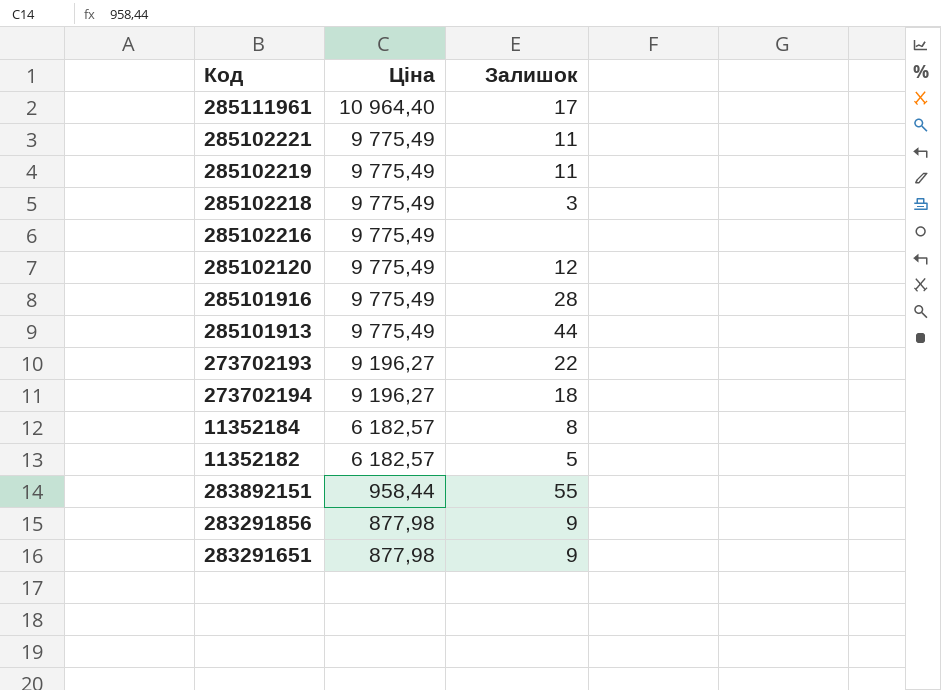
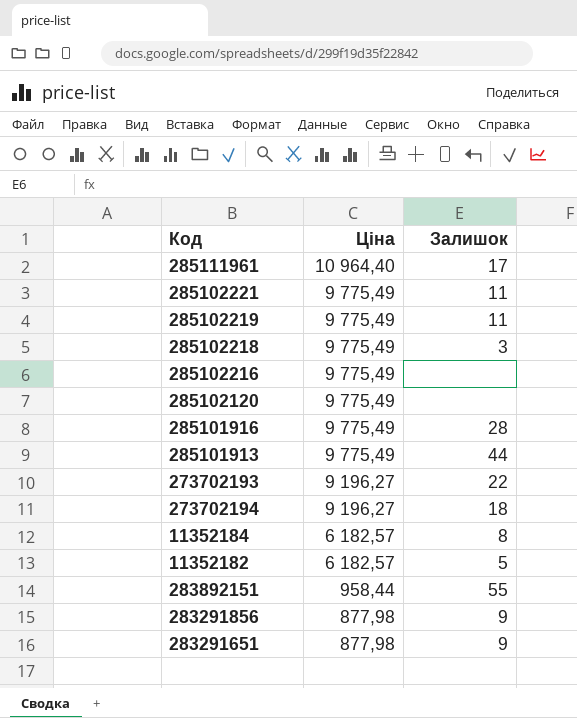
285102120 | Залишок: 12 -> none

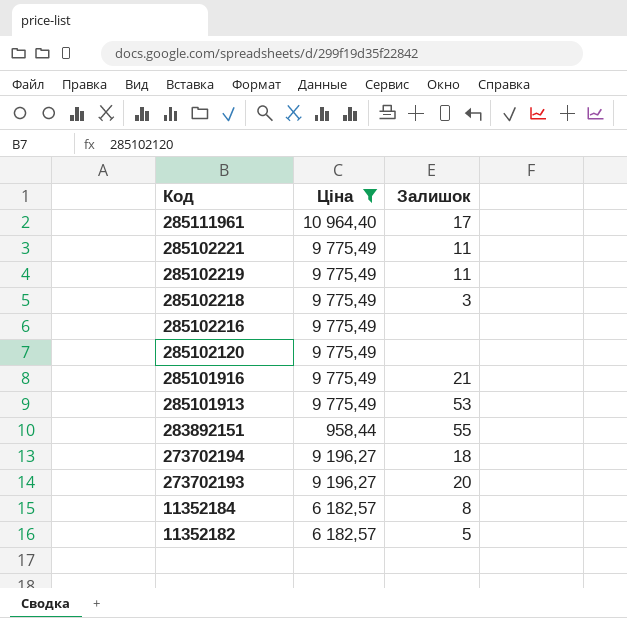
filter: none -> Ціна != 877,98
row order: Ціна descending -> Код descending
285101916 | Залишок: 28 -> 21
285101913 | Залишок: 44 -> 53
273702193 | Залишок: 22 -> 20

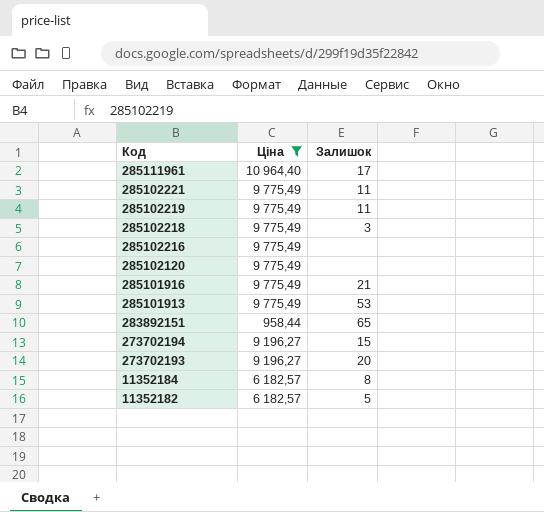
283892151 | Залишок: 55 -> 65
273702194 | Залишок: 18 -> 15

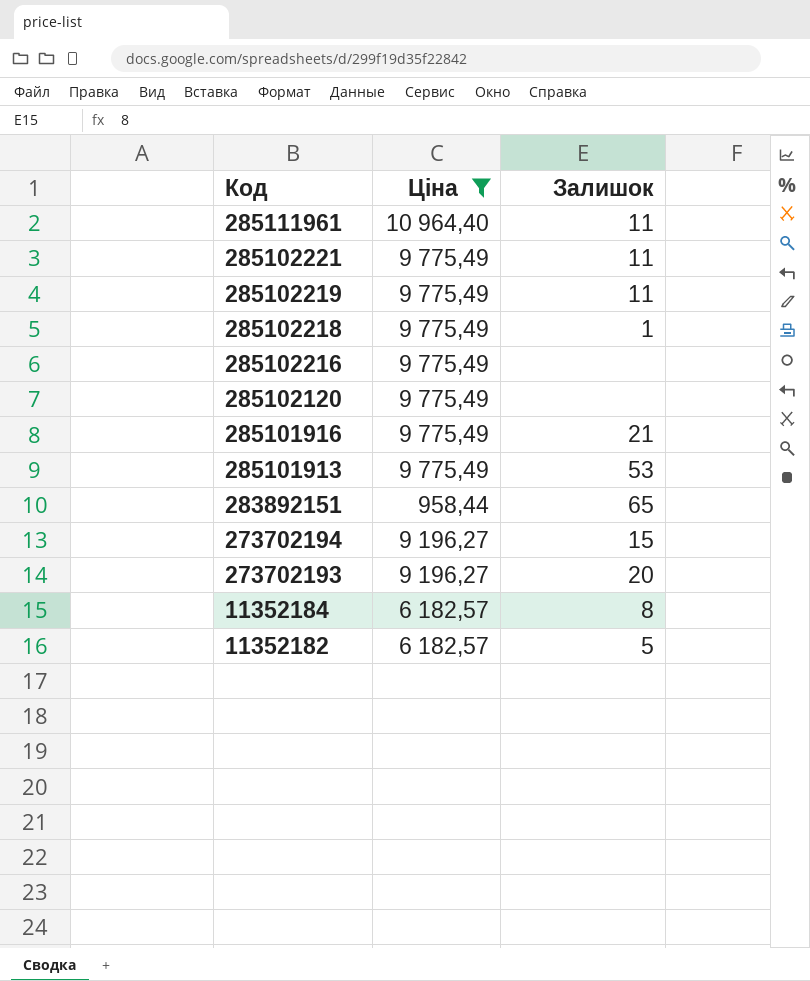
285111961 | Залишок: 17 -> 11
285102218 | Залишок: 3 -> 1

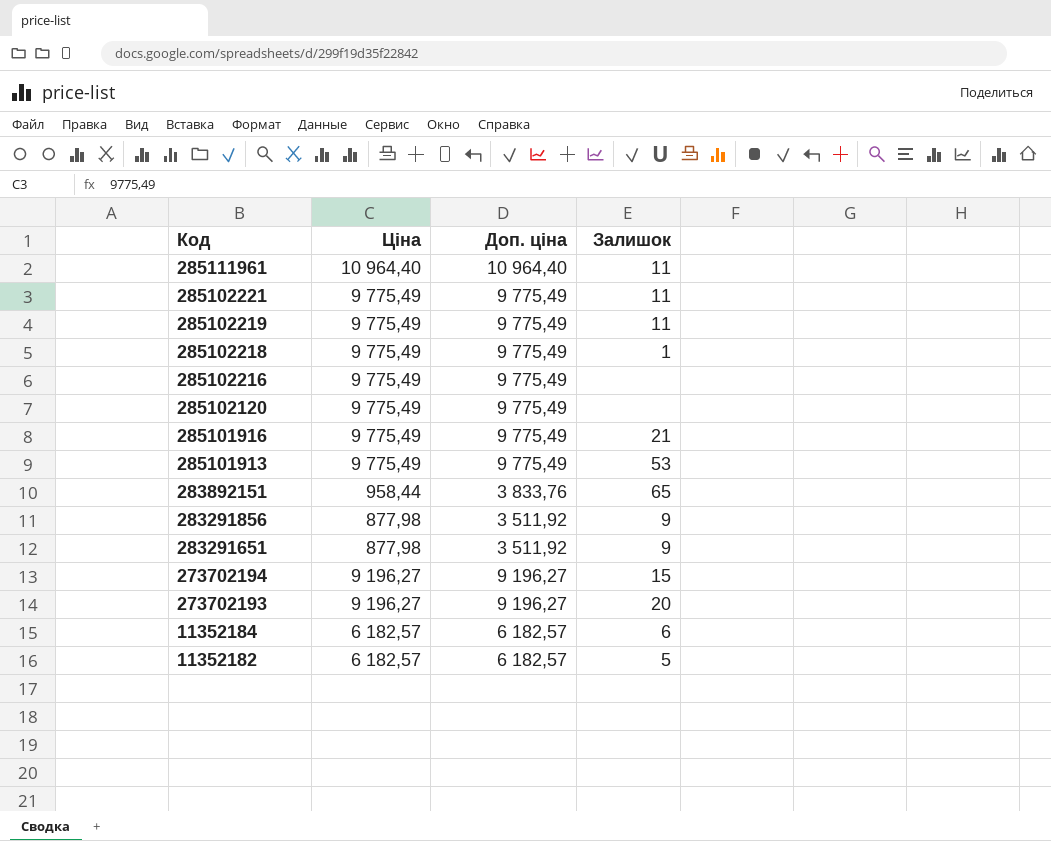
filter: Ціна != 877,98 -> none
column Доп. ціна | position: none -> 3
11352184 | Залишок: 8 -> 6

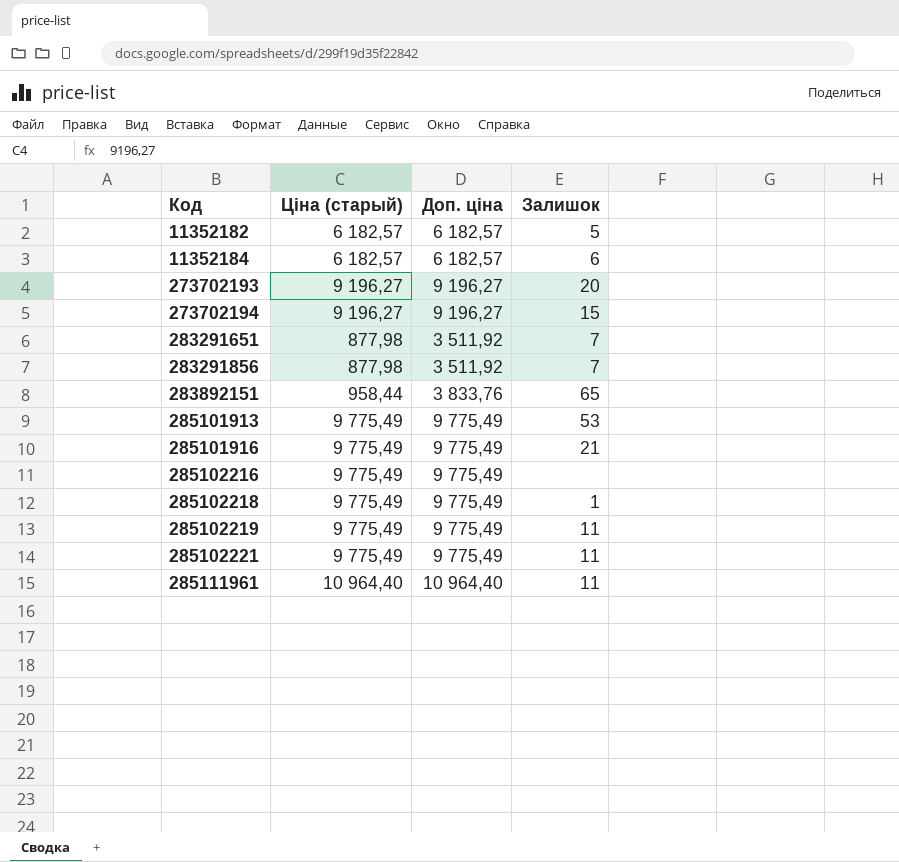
row order: Код descending -> Код ascending
column name: Ціна -> Ціна (старый)
row 285102120: 9 775,49 | 9 775,49 | none -> none
283291651 | Залишок: 9 -> 7
283291856 | Залишок: 9 -> 7

